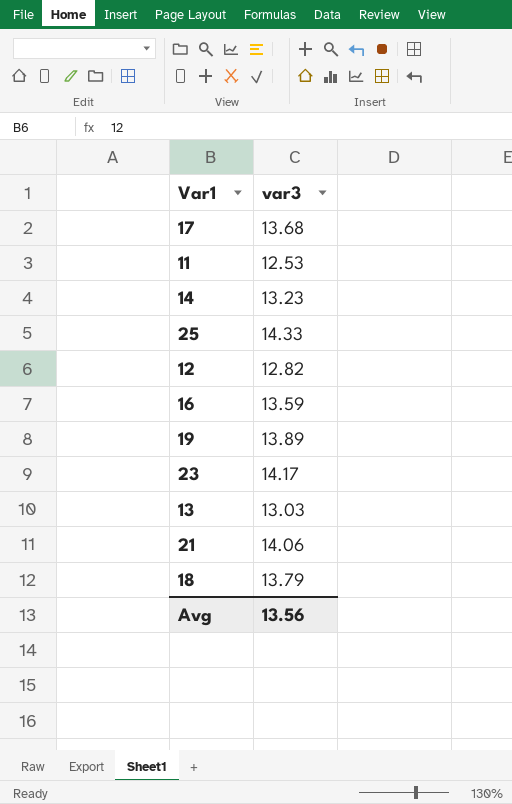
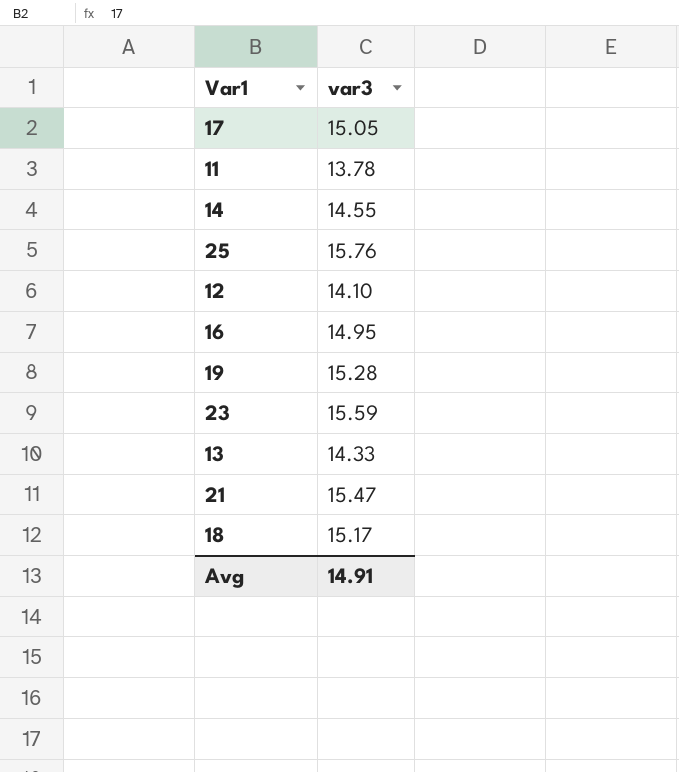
17 | var3: 13.68 -> 15.05
11 | var3: 12.53 -> 13.78
14 | var3: 13.23 -> 14.55
25 | var3: 14.33 -> 15.76
12 | var3: 12.82 -> 14.10
16 | var3: 13.59 -> 14.95
19 | var3: 13.89 -> 15.28
23 | var3: 14.17 -> 15.59
13 | var3: 13.03 -> 14.33
21 | var3: 14.06 -> 15.47
18 | var3: 13.79 -> 15.17
Avg | var3: 13.56 -> 14.91

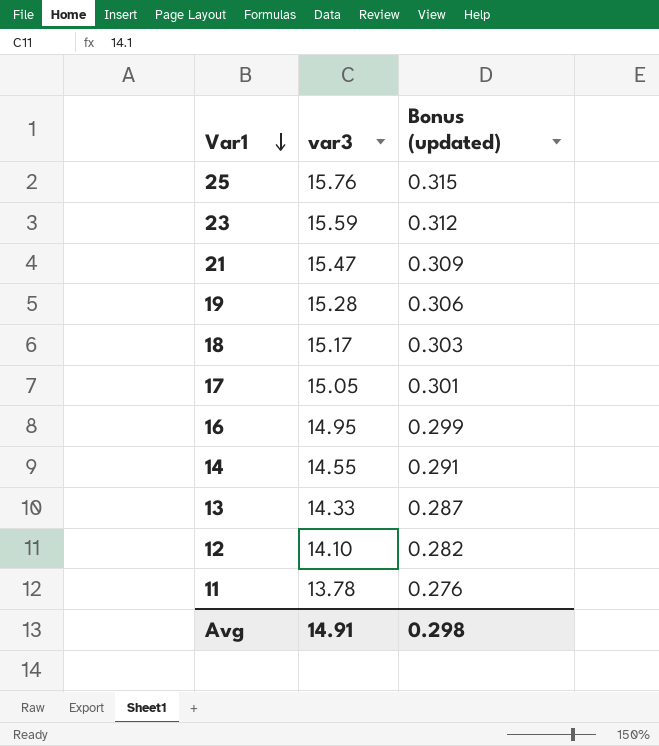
row order: none -> Var1 descending
column Bonus (updated) | formula: none -> [var3] * 0.02

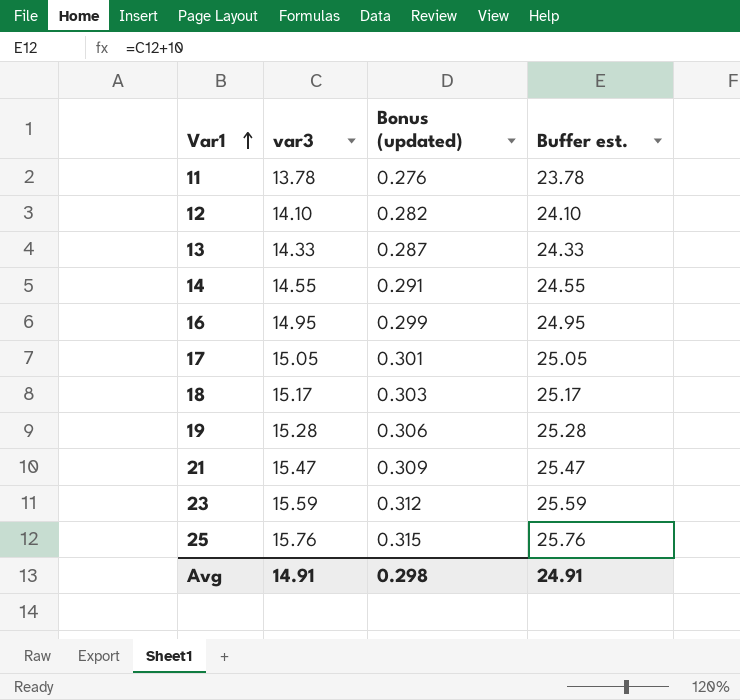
row order: Var1 descending -> Var1 ascending
column Buffer est. | formula: none -> [var3] + 10

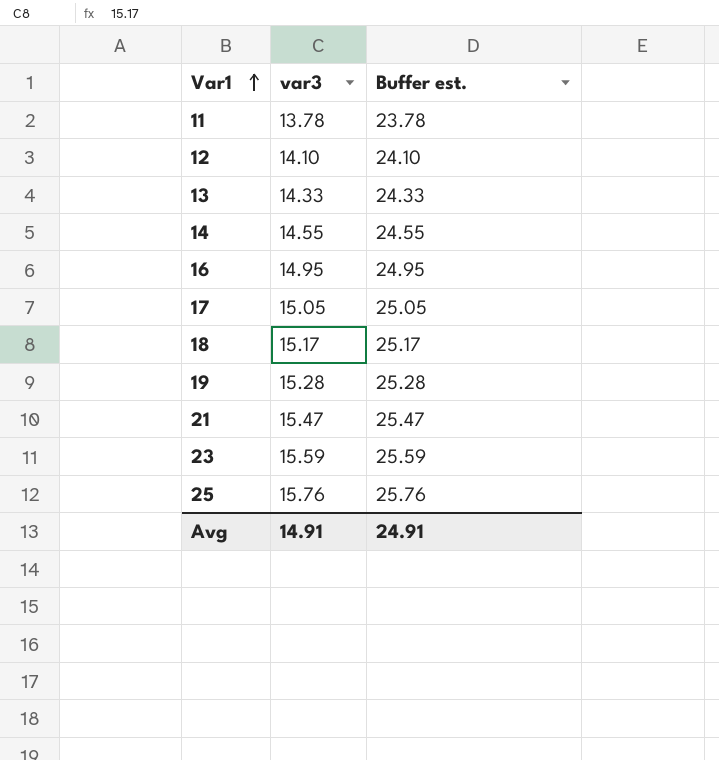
column Bonus (updated) | formula: [var3] * 0.02 -> none

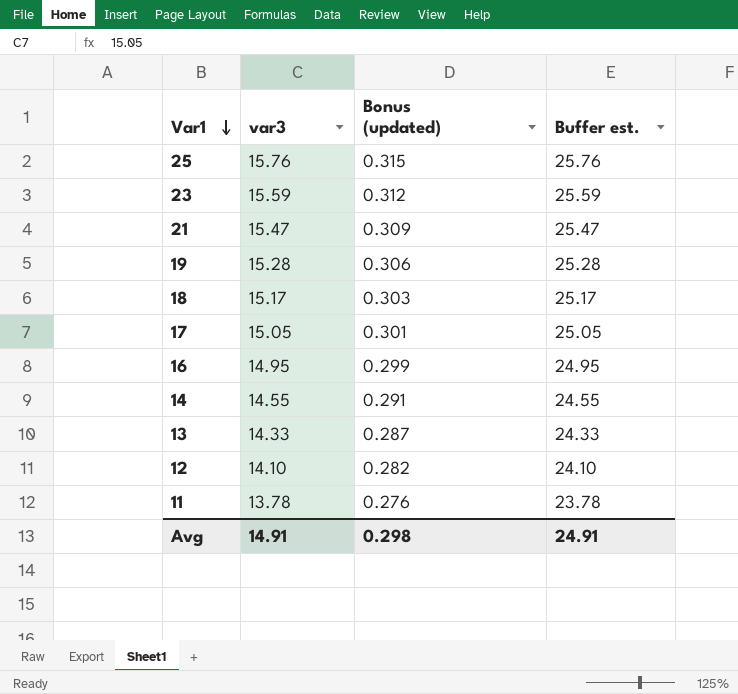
row order: Var1 ascending -> Var1 descending
column Bonus (updated) | formula: none -> [var3] * 0.02

